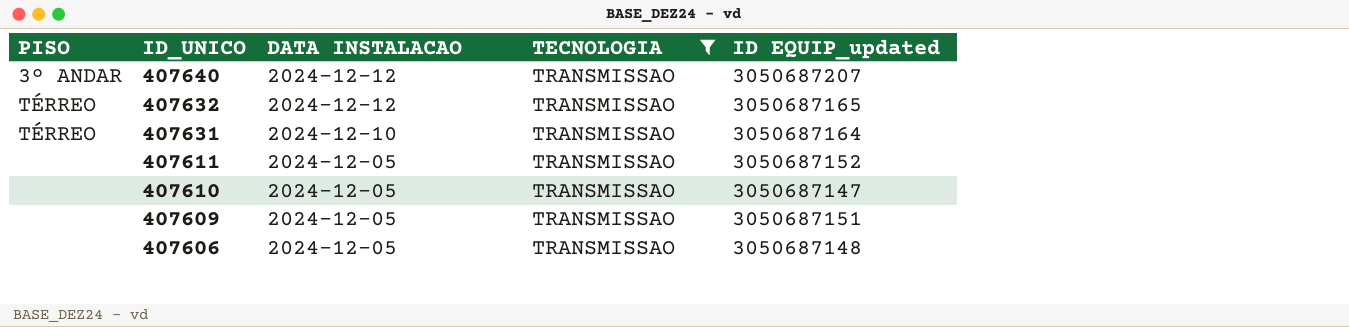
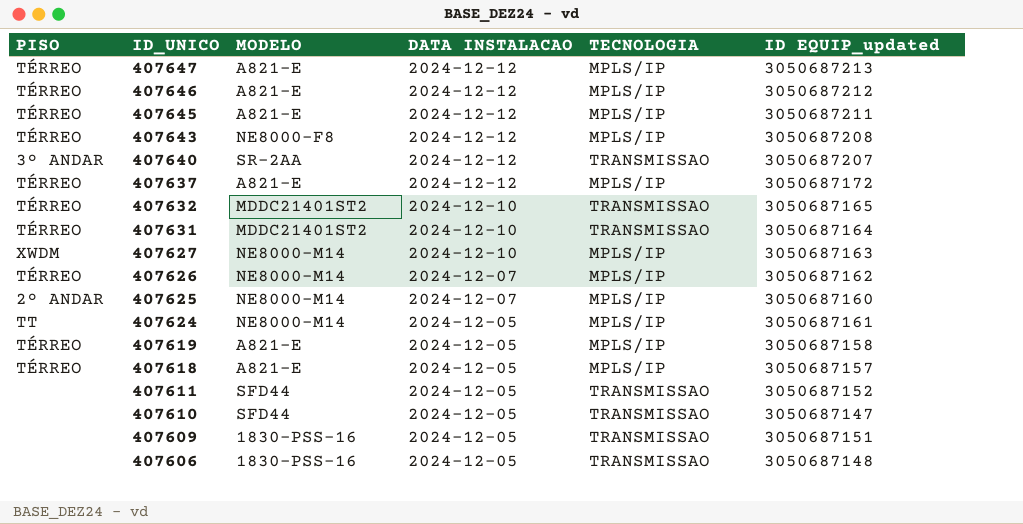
filter: TECNOLOGIA = TRANSMISSAO -> none
column MODELO | position: none -> 3
407632 | DATA INSTALACAO: 2024-12-12 -> 2024-12-10

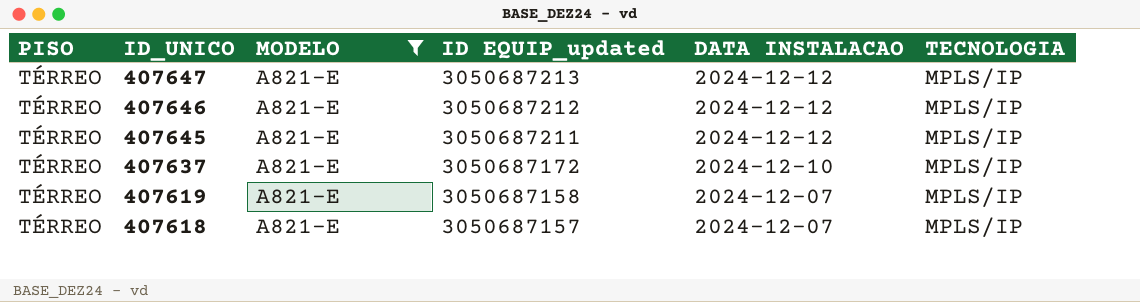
filter: none -> MODELO = A821-E
column ID EQUIP_updated | position: 6 -> 4
407637 | DATA INSTALACAO: 2024-12-12 -> 2024-12-10
407619 | DATA INSTALACAO: 2024-12-05 -> 2024-12-07
407618 | DATA INSTALACAO: 2024-12-05 -> 2024-12-07

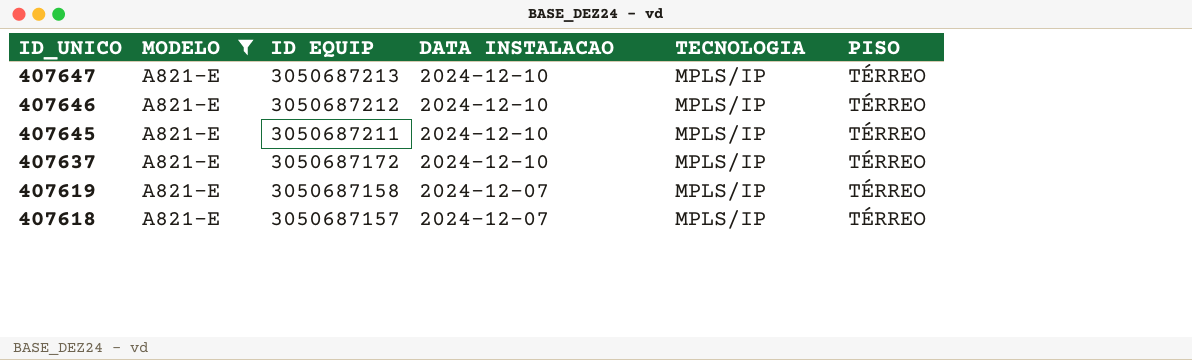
column name: ID EQUIP_updated -> ID EQUIP
column PISO | position: 1 -> 6
407647 | DATA INSTALACAO: 2024-12-12 -> 2024-12-10
407646 | DATA INSTALACAO: 2024-12-12 -> 2024-12-10
407645 | DATA INSTALACAO: 2024-12-12 -> 2024-12-10

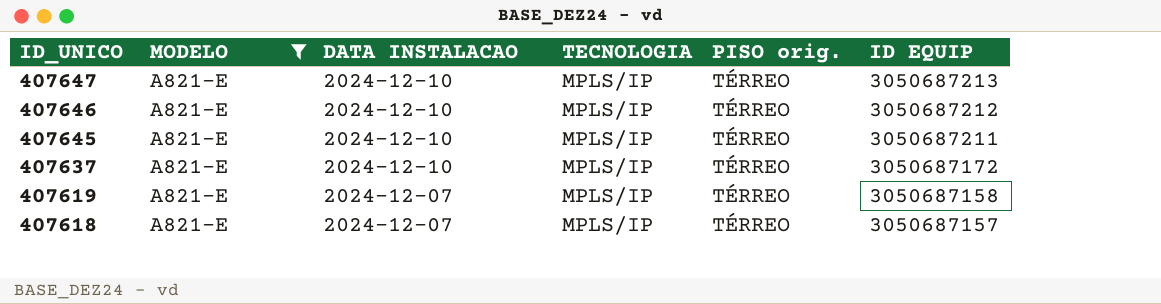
column name: PISO -> PISO orig.
column ID EQUIP | position: 3 -> 6

